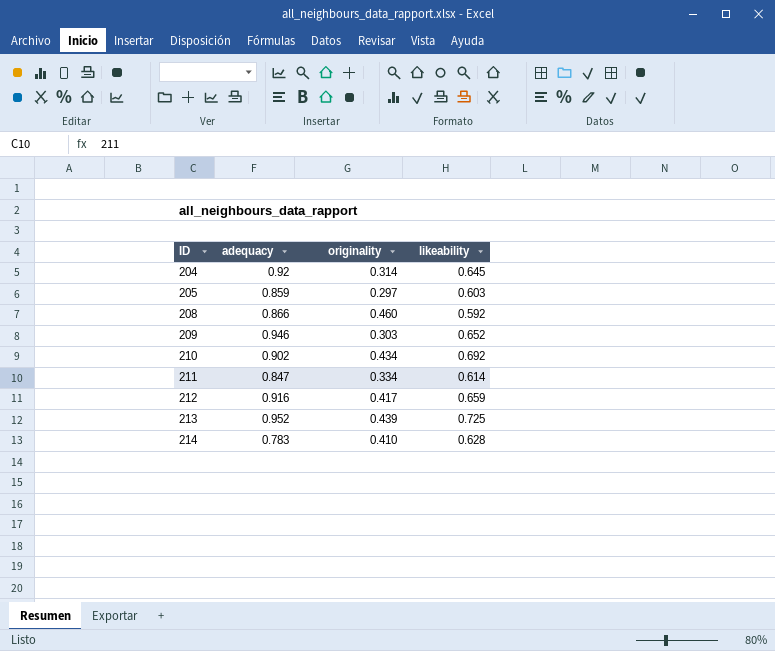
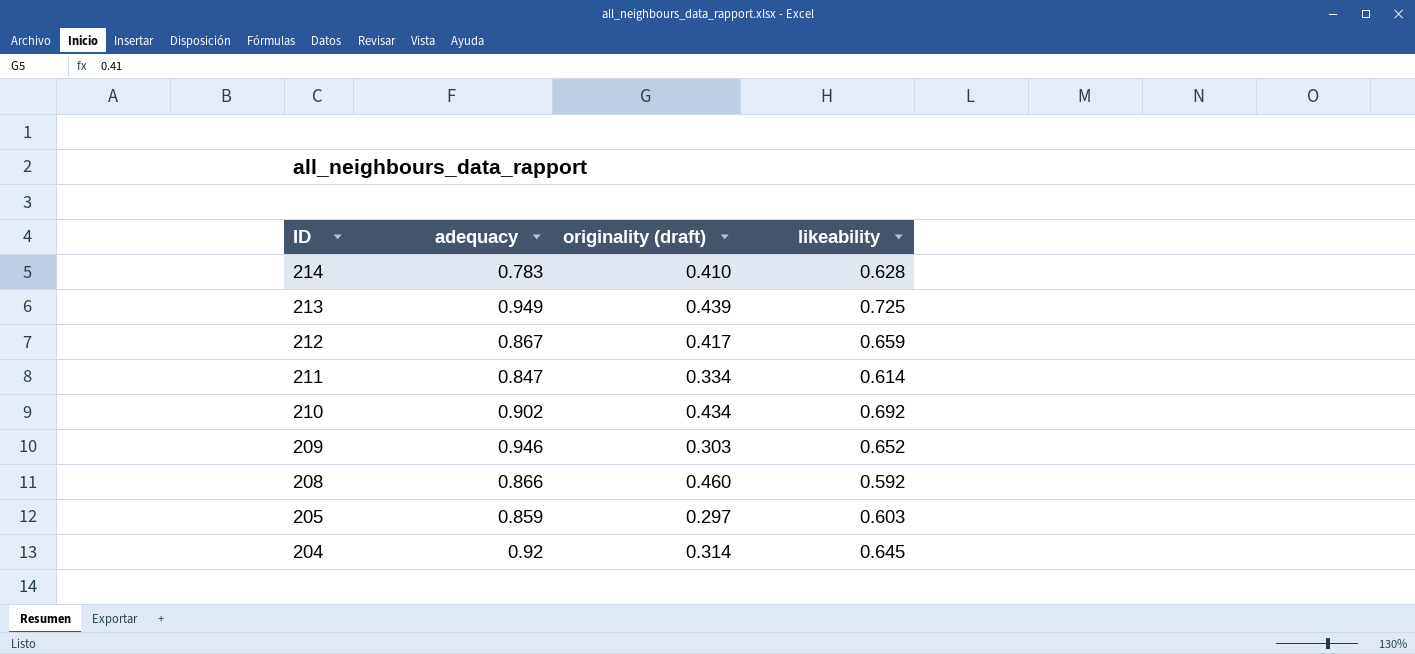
row order: ID ascending -> ID descending
column name: originality -> originality (draft)
213 | adequacy: 0.952 -> 0.949
212 | adequacy: 0.916 -> 0.867

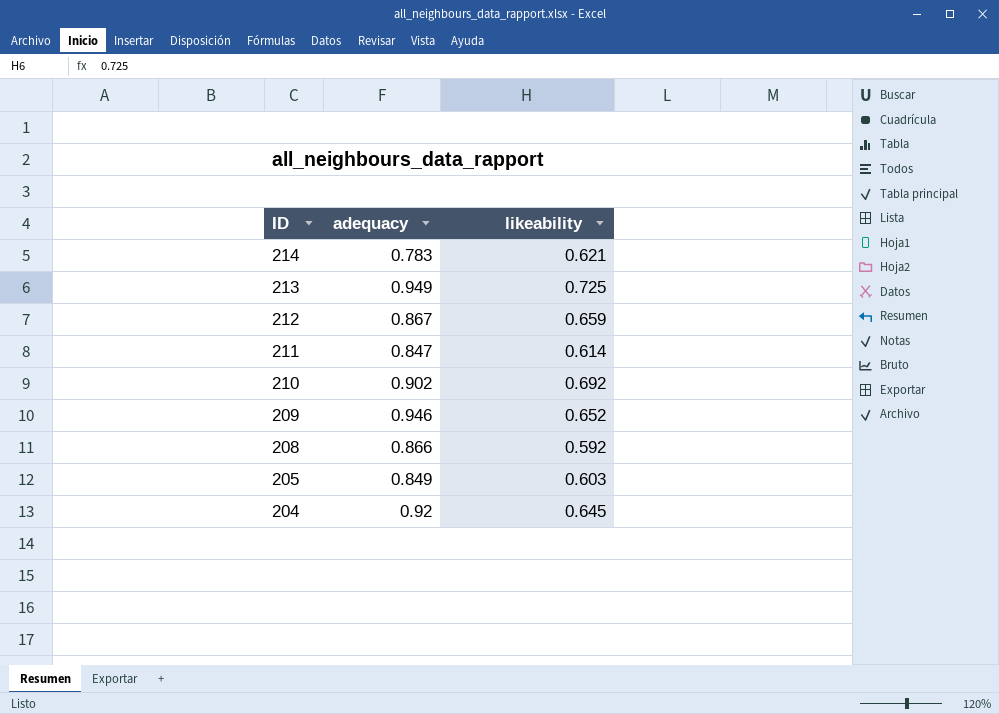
column originality (draft) | position: 3 -> none
214 | likeability: 0.628 -> 0.621
205 | adequacy: 0.859 -> 0.849

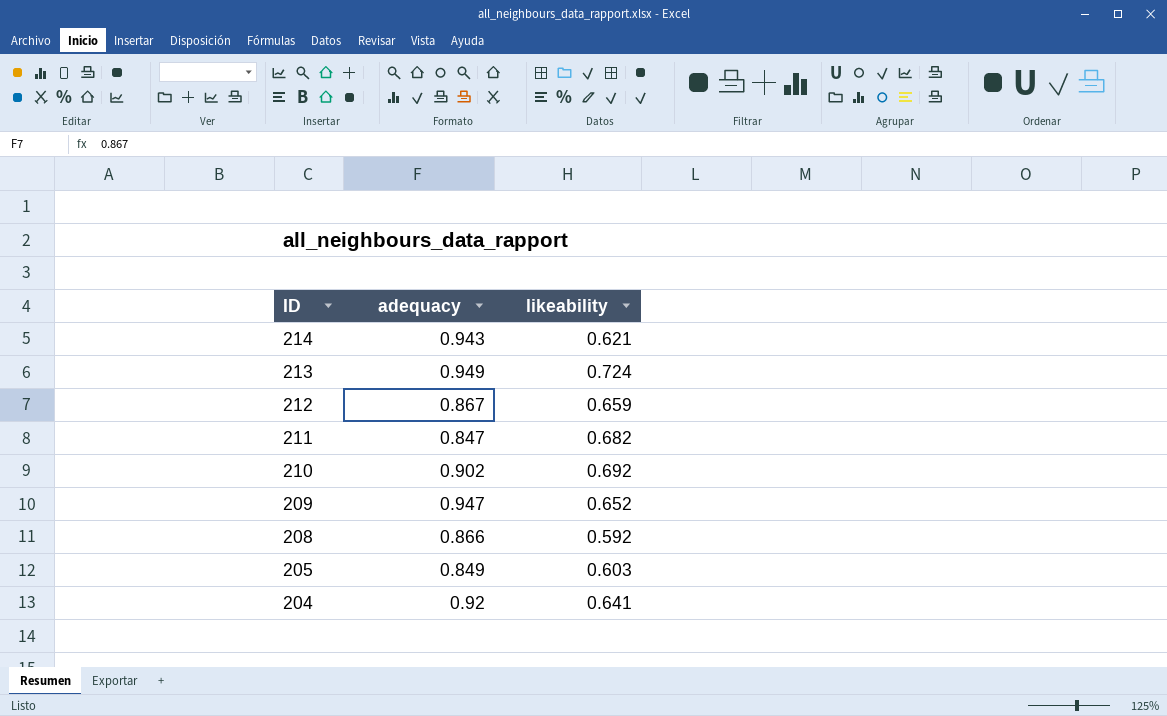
214 | adequacy: 0.783 -> 0.943
213 | likeability: 0.725 -> 0.724
211 | likeability: 0.614 -> 0.682
209 | adequacy: 0.946 -> 0.947
204 | likeability: 0.645 -> 0.641

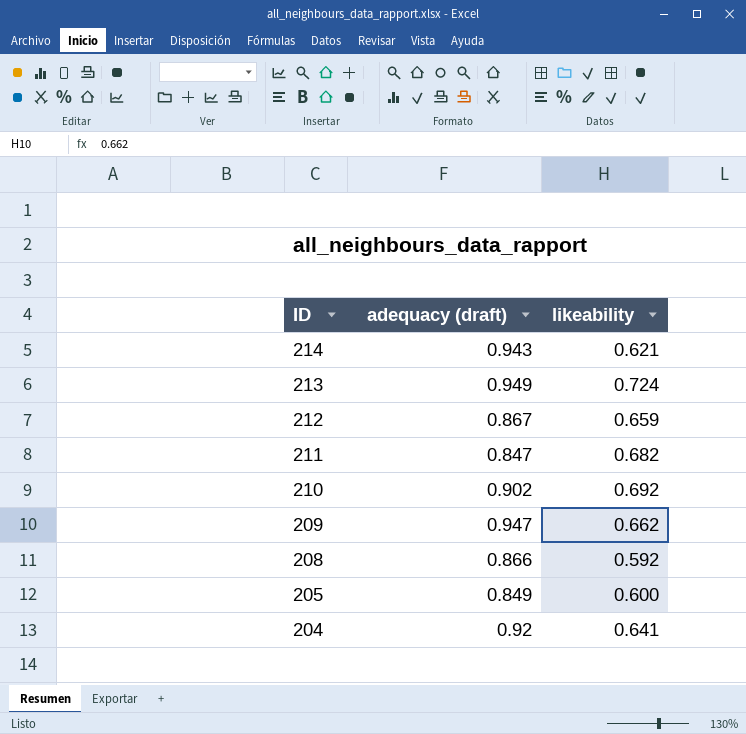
column name: adequacy -> adequacy (draft)
209 | likeability: 0.652 -> 0.662
205 | likeability: 0.603 -> 0.600

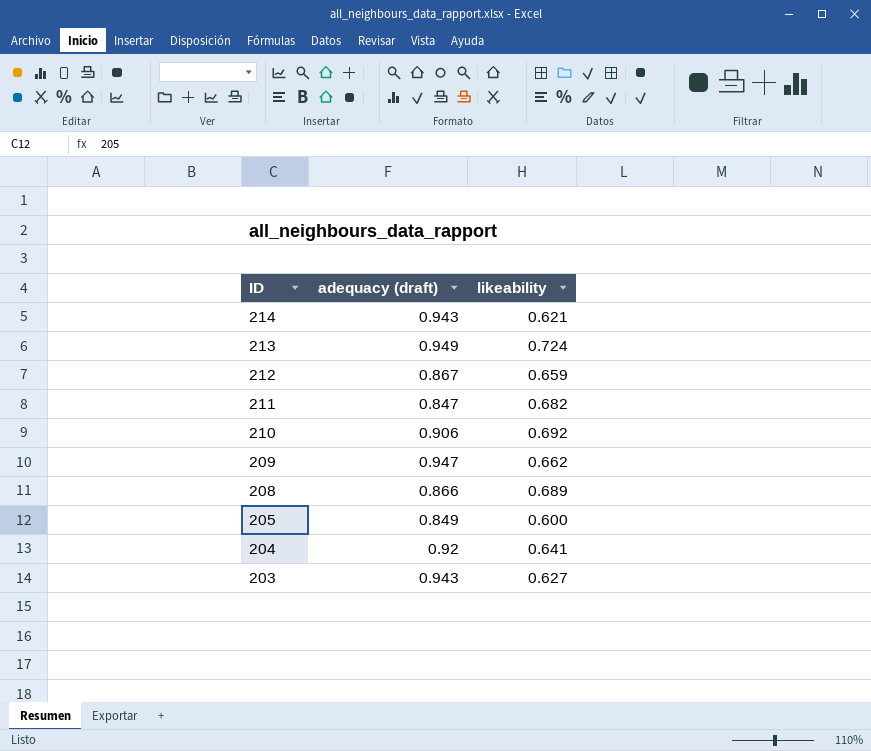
210 | adequacy (draft): 0.902 -> 0.906
208 | likeability: 0.592 -> 0.689
row 203: none -> 0.943 | 0.627

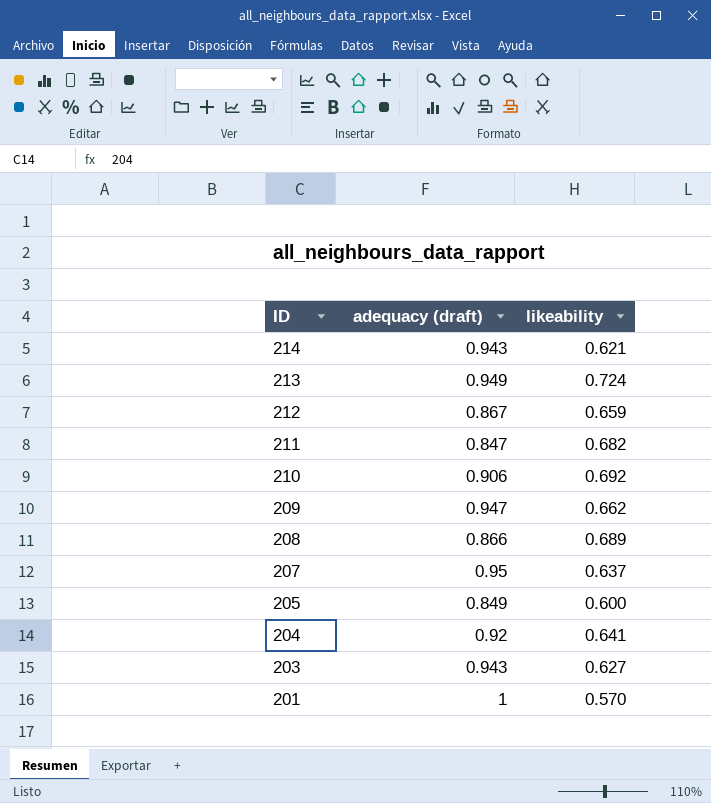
row 207: none -> 0.95 | 0.637
row 201: none -> 1 | 0.570

